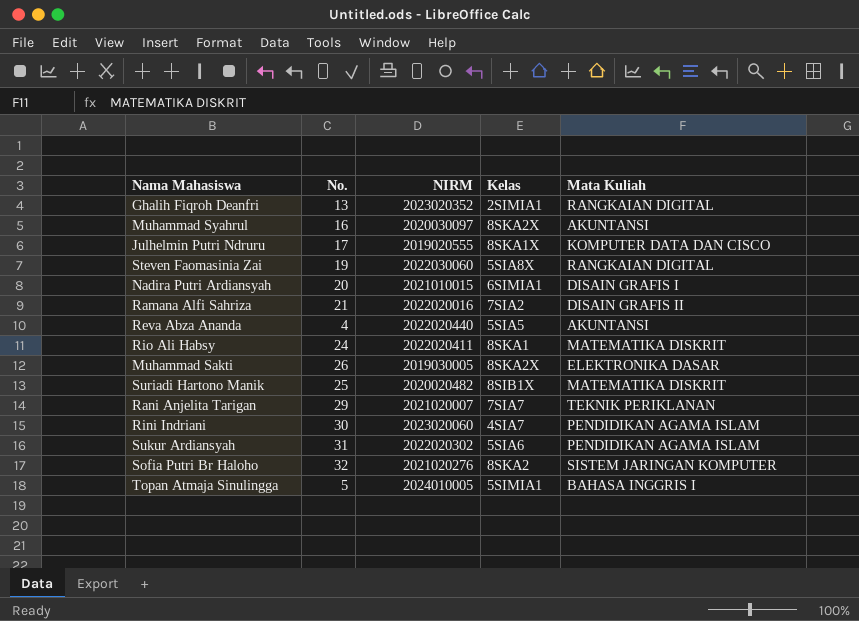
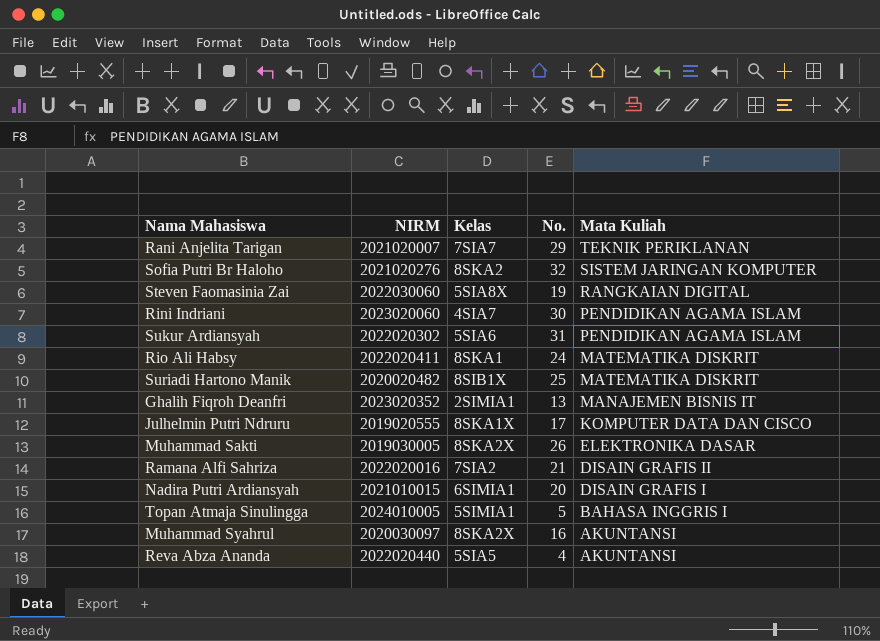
row order: none -> Mata Kuliah descending
column No. | position: 2 -> 4
Ghalih Fiqroh Deanfri | Mata Kuliah: RANGKAIAN DIGITAL -> MANAJEMEN BISNIS IT

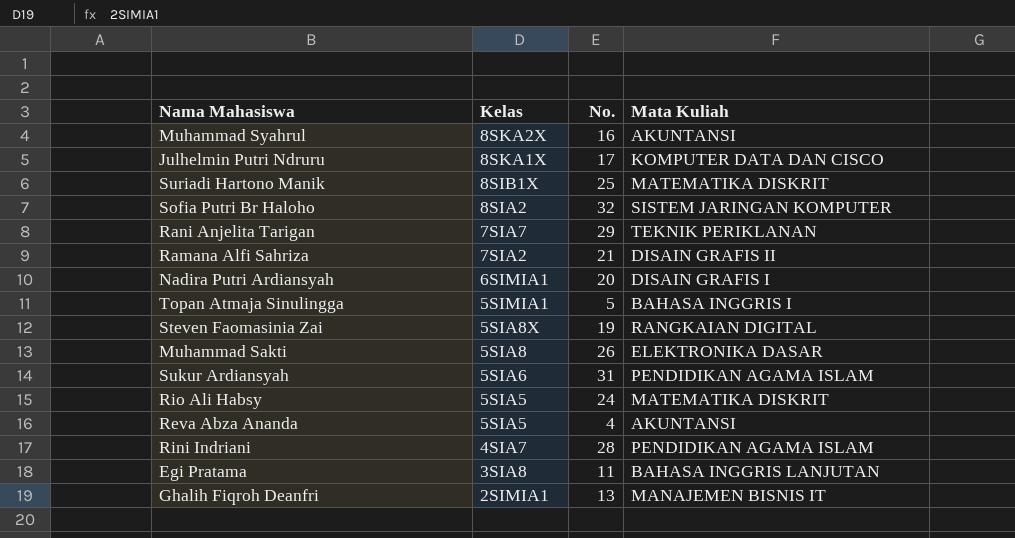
row order: Mata Kuliah descending -> Kelas descending
column NIRM | position: 2 -> none
Sofia Putri Br Haloho | Kelas: 8SKA2 -> 8SIA2
Muhammad Sakti | Kelas: 8SKA2X -> 5SIA8
Rio Ali Habsy | Kelas: 8SKA1 -> 5SIA5
Rini Indriani | No.: 30 -> 28
row Egi Pratama: none -> 3SIA8 | 11 | BAHASA INGGRIS LANJUTAN

